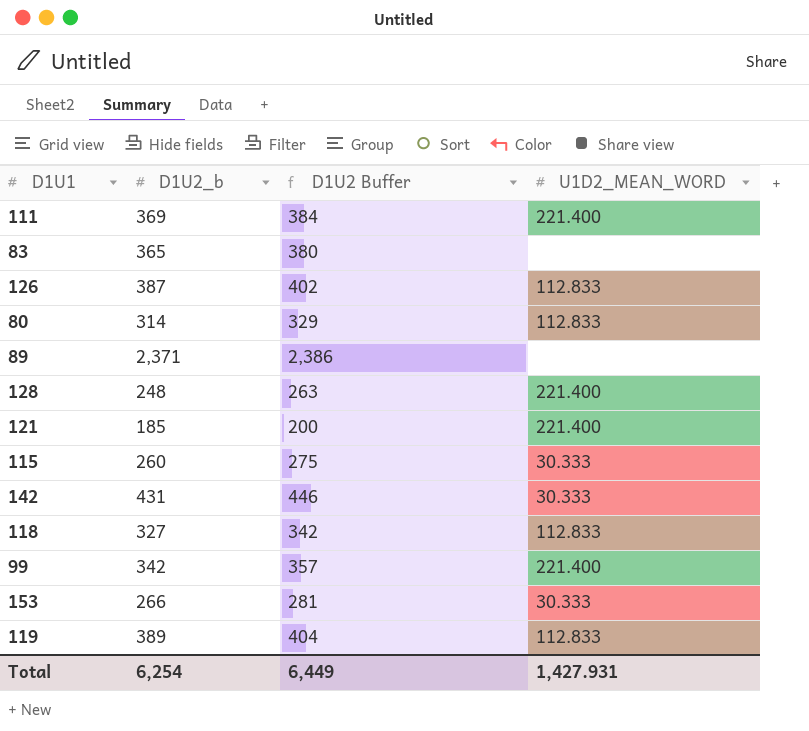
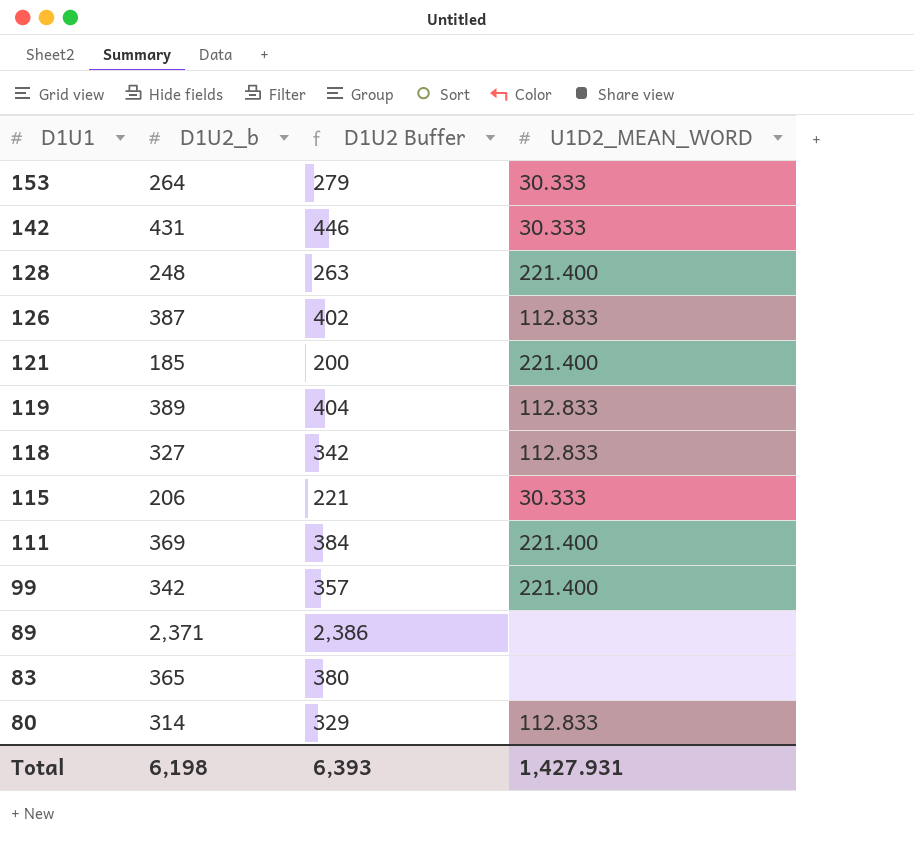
row order: none -> D1U1 descending
153 | D1U2_b: 266 -> 264
153 | D1U2 Buffer: 281 -> 279
115 | D1U2_b: 260 -> 206
115 | D1U2 Buffer: 275 -> 221
Total | D1U2_b: 6,254 -> 6,198
Total | D1U2 Buffer: 6,449 -> 6,393

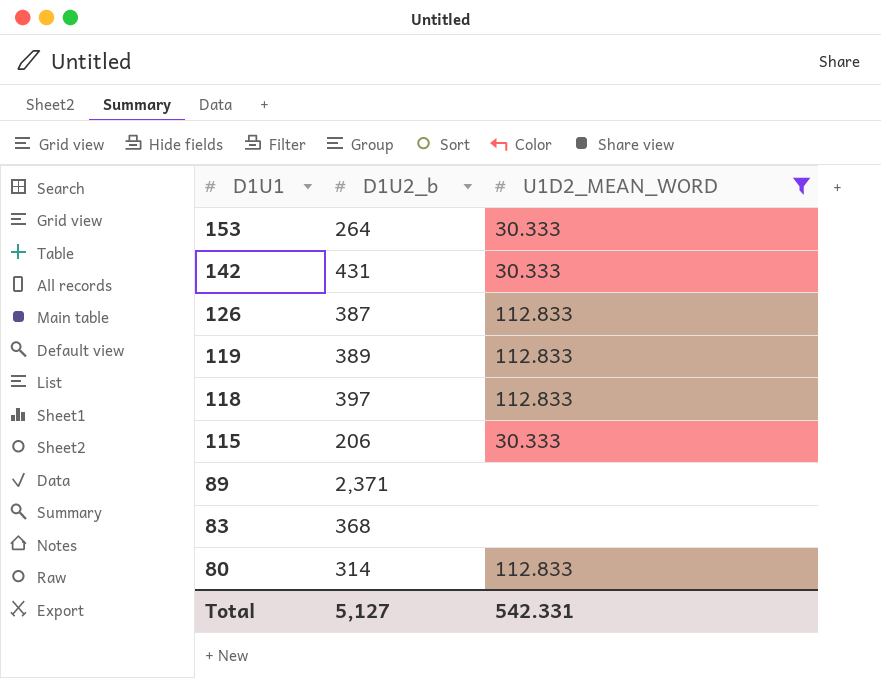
filter: none -> U1D2_MEAN_WORD != 221.400
column D1U2 Buffer | formula: [D1U2_b] + 15 -> none
118 | D1U2_b: 327 -> 397
83 | D1U2_b: 365 -> 368
Total | D1U2_b: 6,198 -> 5,127
Total | U1D2_MEAN_WORD: 1,427.931 -> 542.331

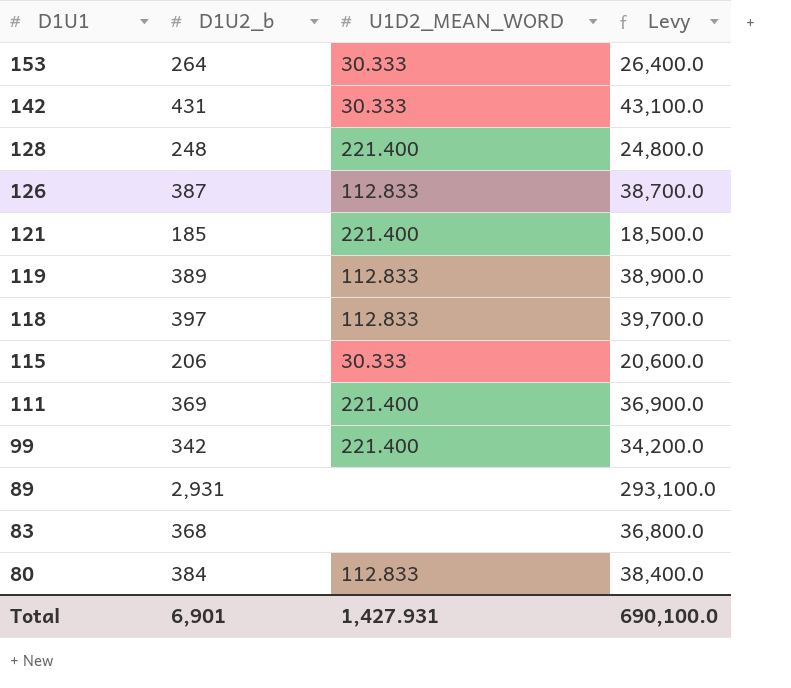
filter: U1D2_MEAN_WORD != 221.400 -> none
column Levy | formula: none -> [D1U2_b] * 100
89 | D1U2_b: 2,371 -> 2,931
80 | D1U2_b: 314 -> 384
Total | D1U2_b: 5,127 -> 6,901
Total | U1D2_MEAN_WORD: 542.331 -> 1,427.931

